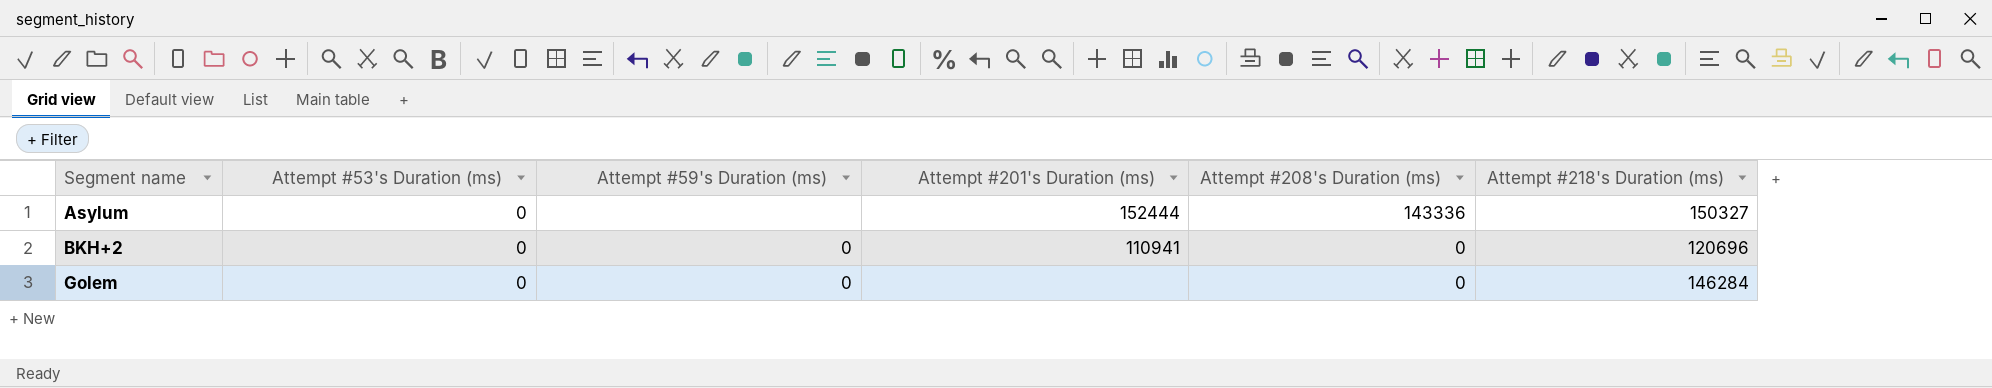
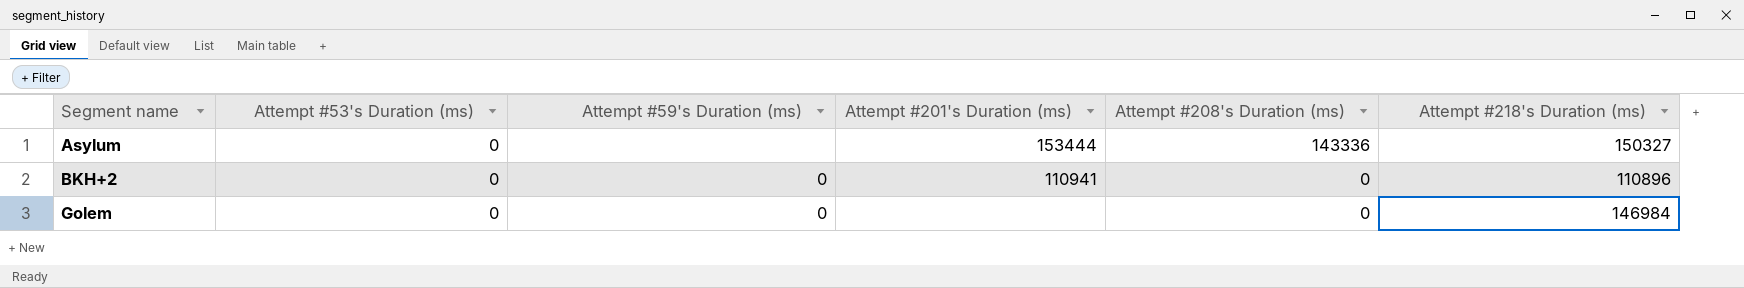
Asylum | Attempt #201's Duration (ms): 152444 -> 153444
BKH+2 | Attempt #218's Duration (ms): 120696 -> 110896
Golem | Attempt #218's Duration (ms): 146284 -> 146984

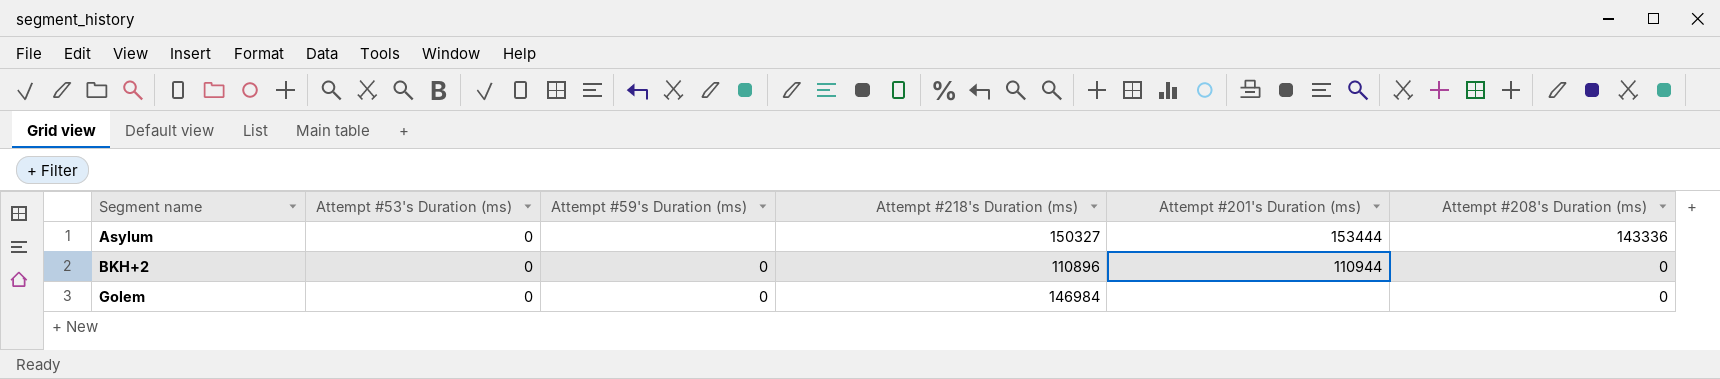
column Attempt #218's Duration (ms) | position: 6 -> 4
BKH+2 | Attempt #201's Duration (ms): 110941 -> 110944

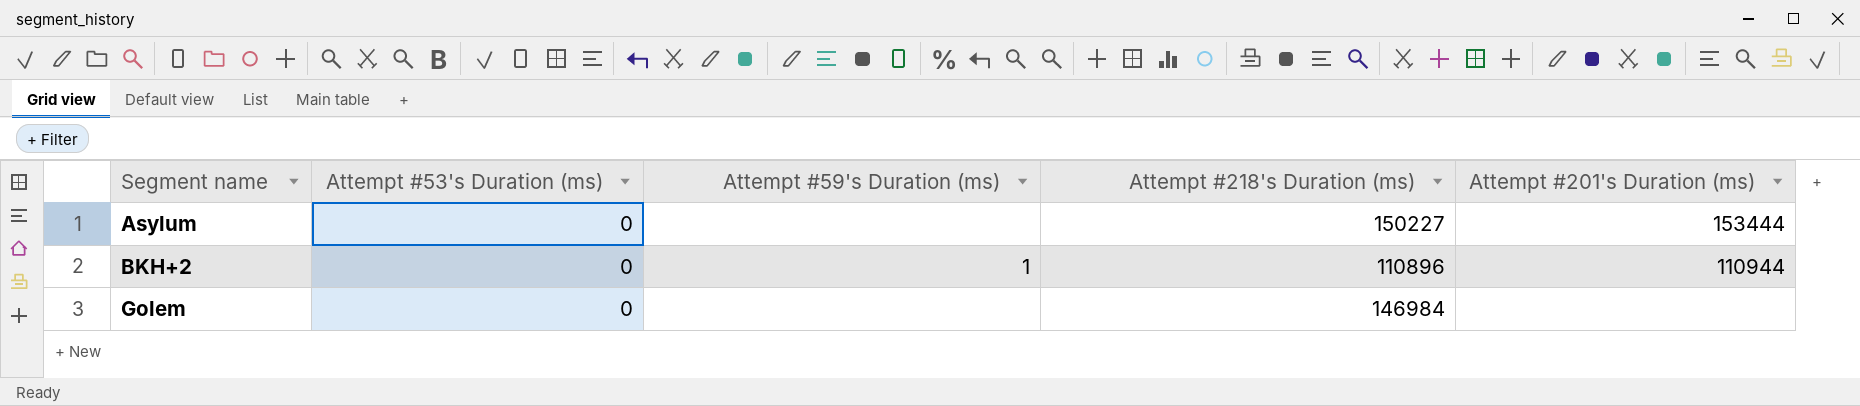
column Attempt #208's Duration (ms) | position: 6 -> none
Asylum | Attempt #218's Duration (ms): 150327 -> 150227
BKH+2 | Attempt #59's Duration (ms): 0 -> 1
Golem | Attempt #59's Duration (ms): 0 -> none

